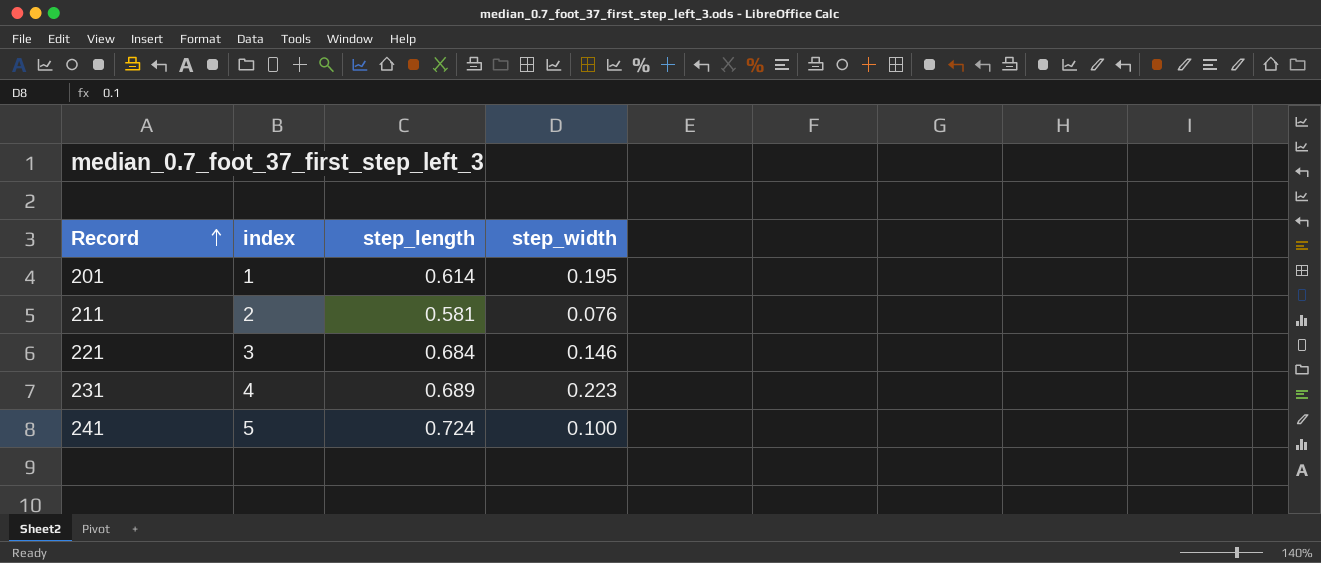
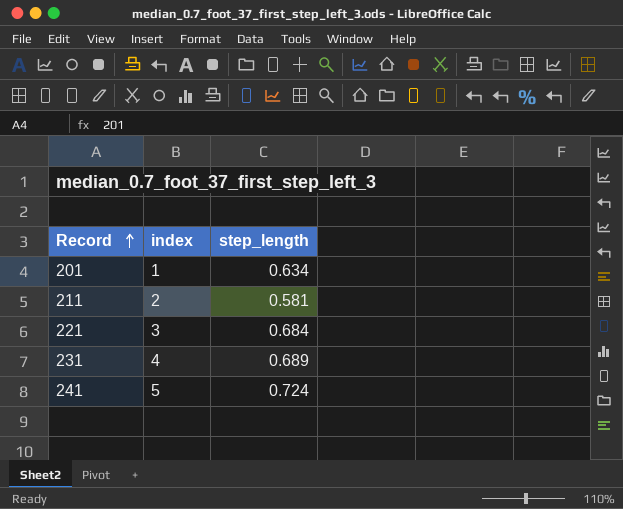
column step_width | position: 4 -> none
201 | step_length: 0.614 -> 0.634

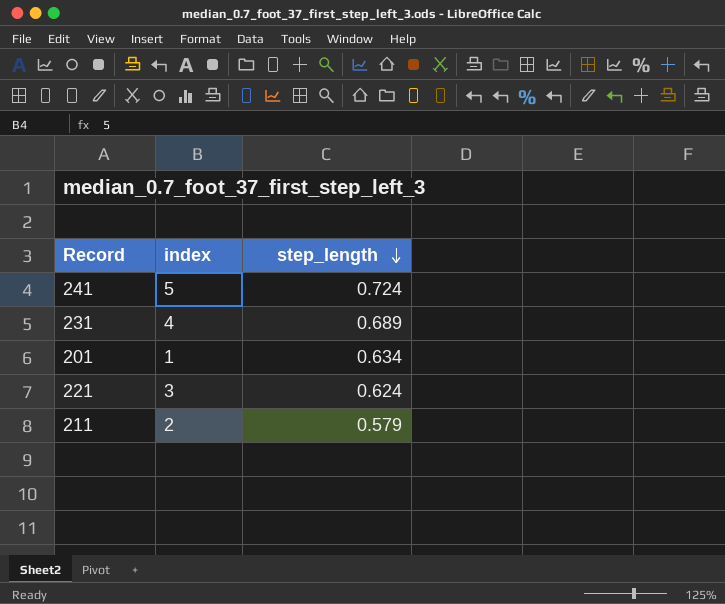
row order: Record ascending -> step_length descending
221 | step_length: 0.684 -> 0.624
211 | step_length: 0.581 -> 0.579

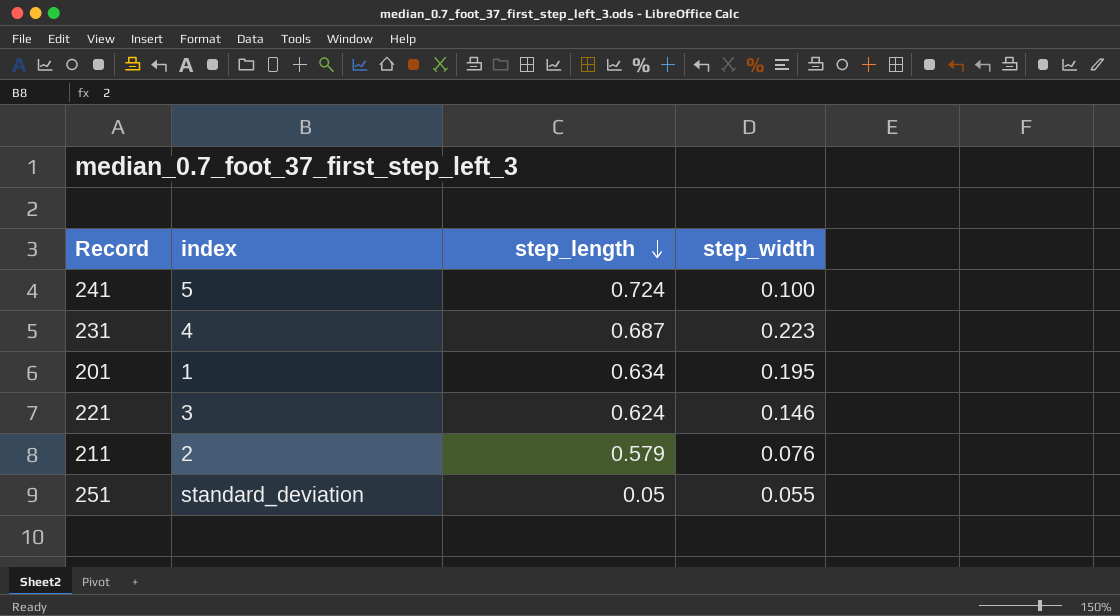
column step_width | position: none -> 4
231 | step_length: 0.689 -> 0.687
row 251: none -> standard_deviation | 0.05 | 0.055

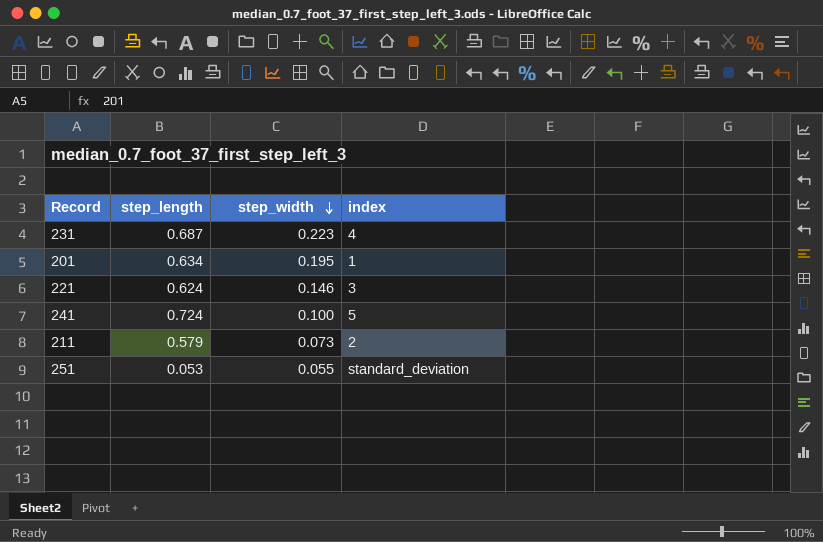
row order: step_length descending -> step_width descending
column index | position: 2 -> 4
211 | step_width: 0.076 -> 0.073
251 | step_length: 0.05 -> 0.053

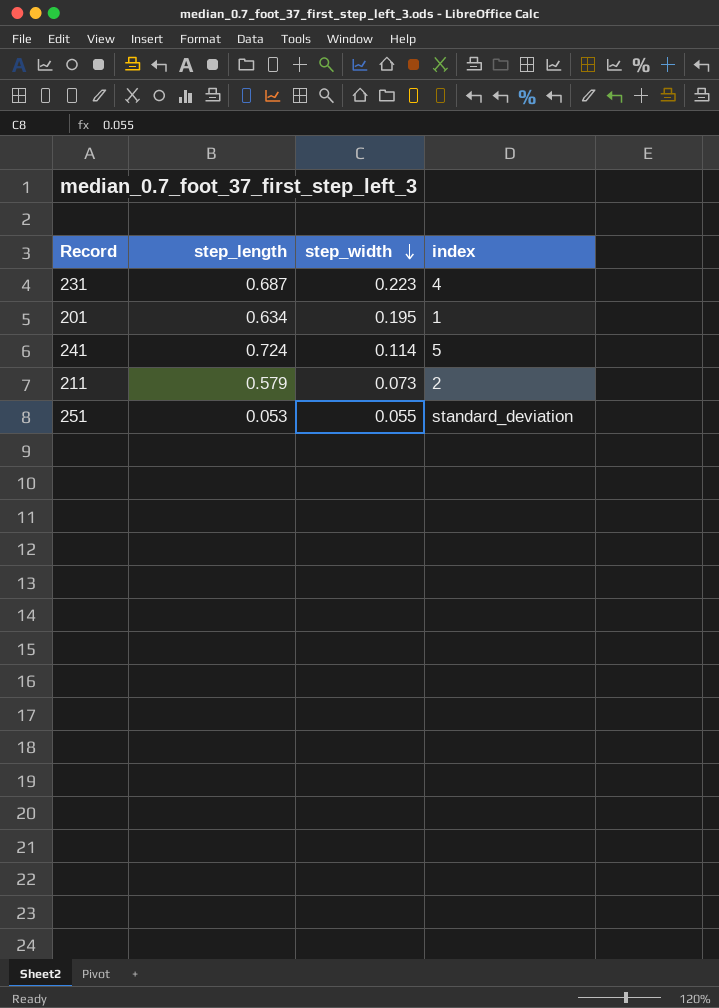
row 221: 0.624 | 0.146 | 3 -> none
241 | step_width: 0.100 -> 0.114

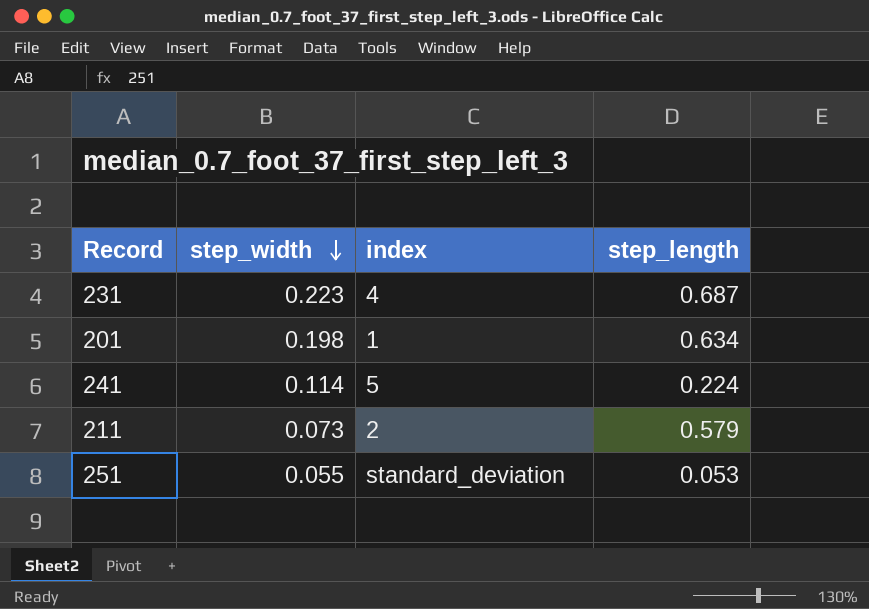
column step_length | position: 2 -> 4
201 | step_width: 0.195 -> 0.198
241 | step_length: 0.724 -> 0.224

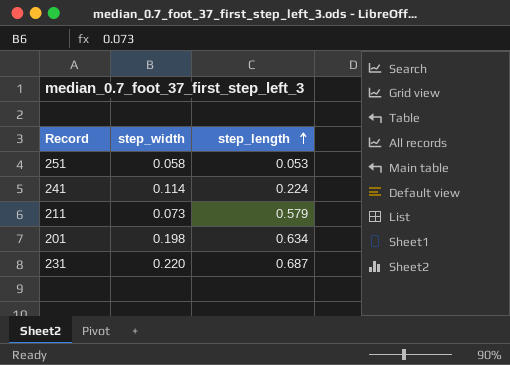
row order: step_width descending -> step_length ascending
column index | position: 3 -> none
251 | step_width: 0.055 -> 0.058
231 | step_width: 0.223 -> 0.220

